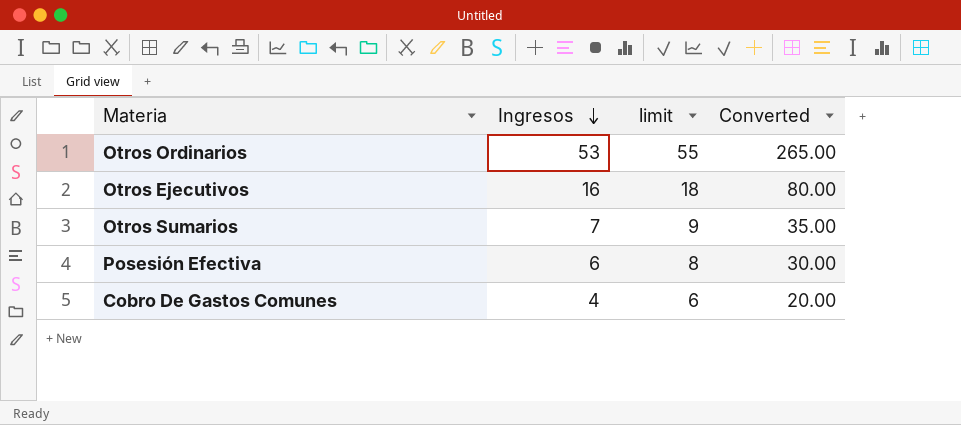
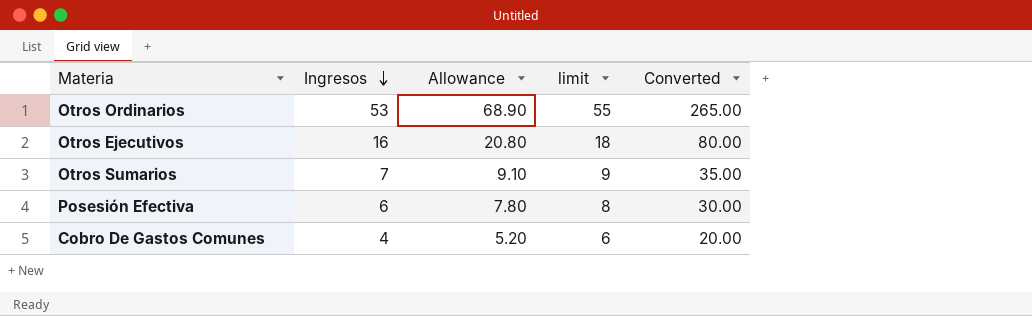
column Allowance | formula: none -> [Ingresos] * 1.3

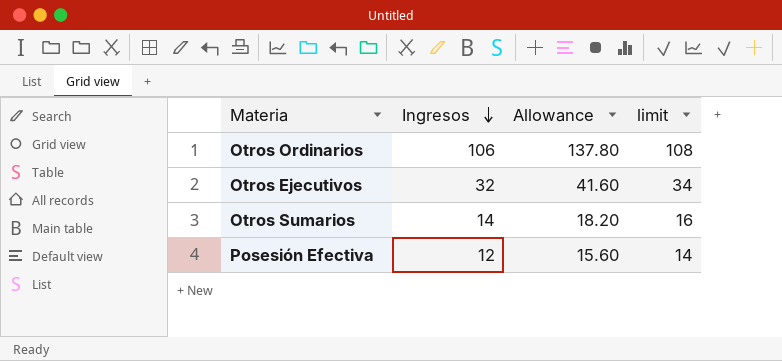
column Converted | formula: [Ingresos] * 5 -> none
row Cobro De Gastos Comunes: 4 | 5.20 | 6 | 20.00 -> none
Otros Ordinarios | Ingresos: 53 -> 106
Otros Ordinarios | Allowance: 68.90 -> 137.80
Otros Ordinarios | limit: 55 -> 108
Otros Ejecutivos | Ingresos: 16 -> 32
Otros Ejecutivos | Allowance: 20.80 -> 41.60
Otros Ejecutivos | limit: 18 -> 34
Otros Sumarios | Ingresos: 7 -> 14
Otros Sumarios | Allowance: 9.10 -> 18.20
Otros Sumarios | limit: 9 -> 16
Posesión Efectiva | Ingresos: 6 -> 12
Posesión Efectiva | Allowance: 7.80 -> 15.60
Posesión Efectiva | limit: 8 -> 14

